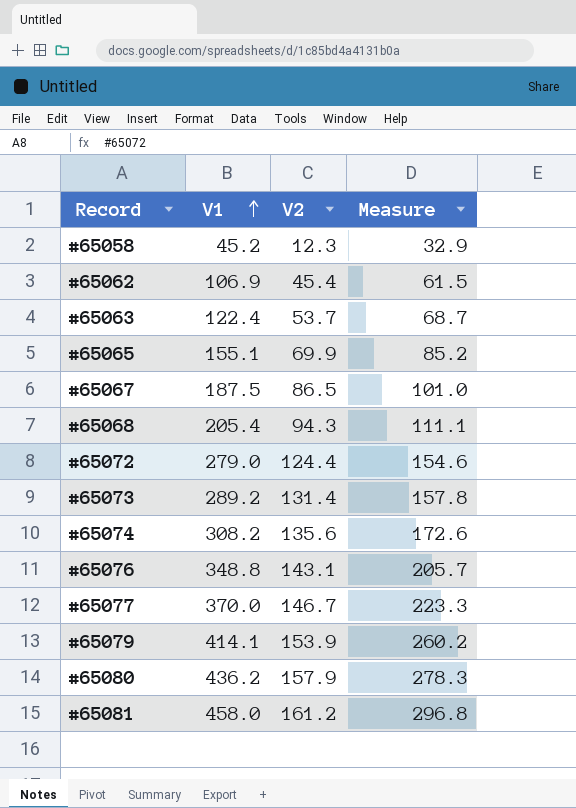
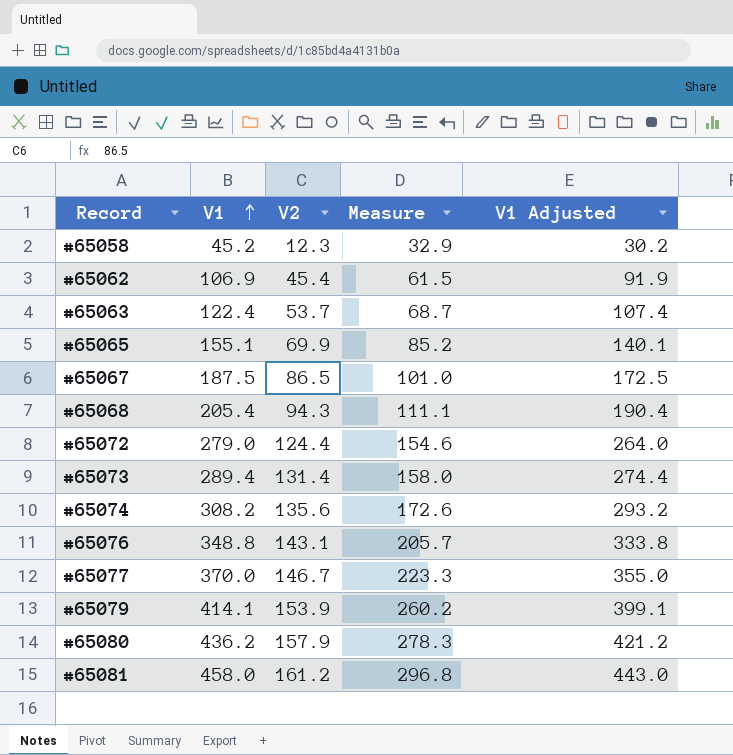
column V1 Adjusted | formula: none -> [V1] - 15
#65073 | V1: 289.2 -> 289.4
#65073 | Measure: 157.8 -> 158.0

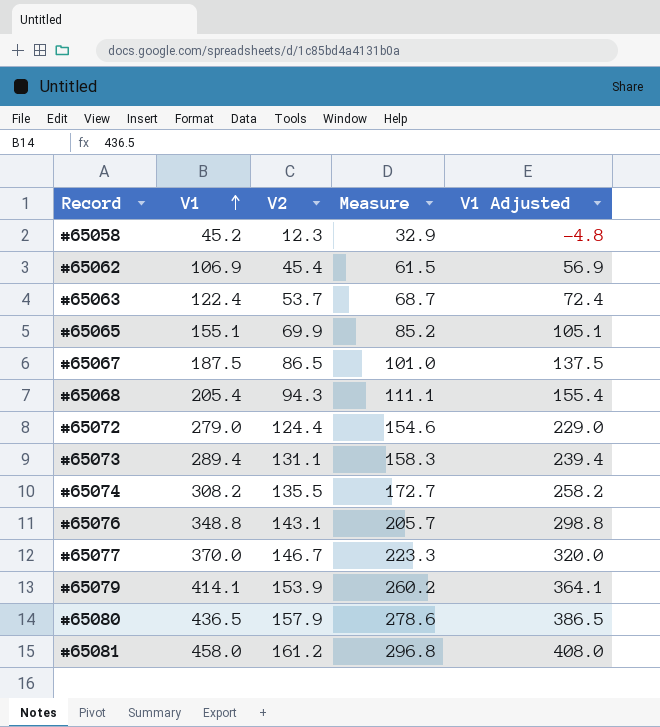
column V1 Adjusted | formula: [V1] - 15 -> [V1] - 50
#65073 | V2: 131.4 -> 131.1
#65073 | Measure: 158.0 -> 158.3
#65074 | V2: 135.6 -> 135.5
#65074 | Measure: 172.6 -> 172.7
#65080 | V1: 436.2 -> 436.5
#65080 | Measure: 278.3 -> 278.6

